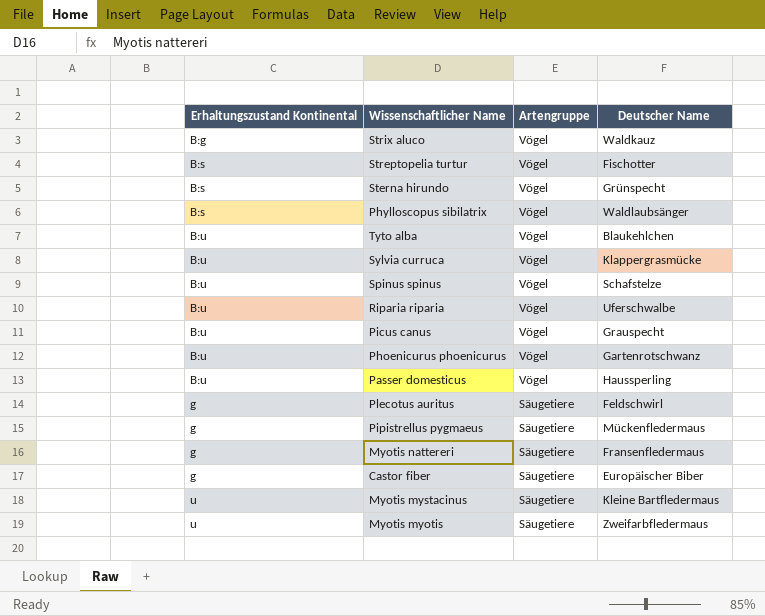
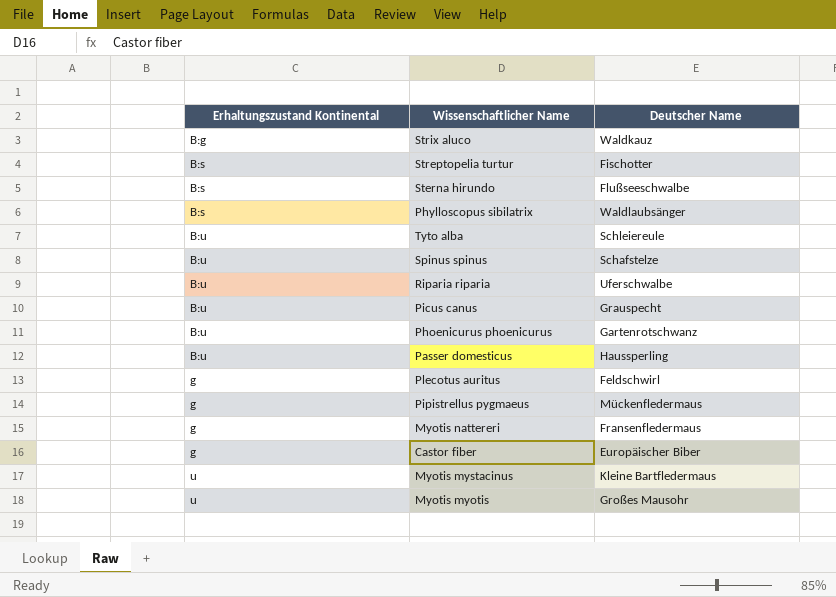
column Artengruppe | position: 3 -> none
row Sylvia curruca: B:u | Vögel | Klappergrasmücke -> none
Sterna hirundo | Deutscher Name: Grünspecht -> Flußseeschwalbe
Tyto alba | Deutscher Name: Blaukehlchen -> Schleiereule
Myotis myotis | Deutscher Name: Zweifarbfledermaus -> Großes Mausohr

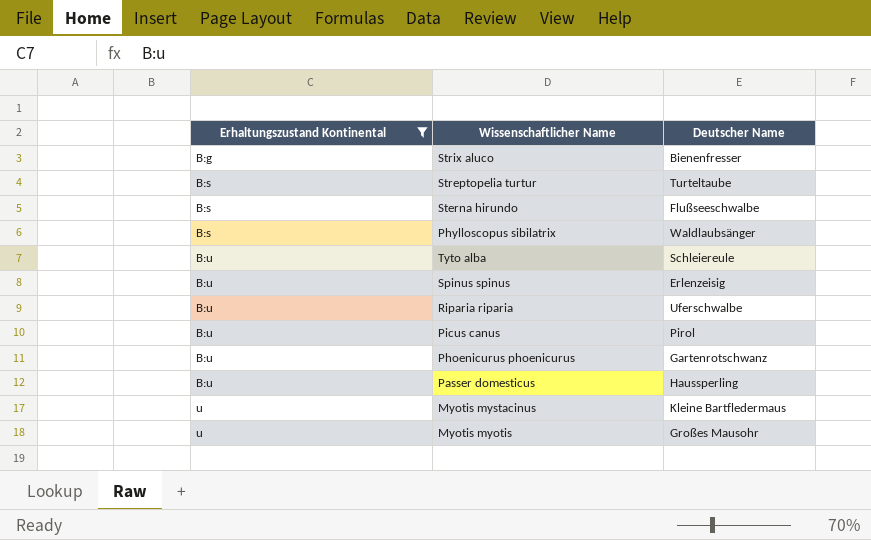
filter: none -> Erhaltungszustand Kontinental != g
Strix aluco | Deutscher Name: Waldkauz -> Bienenfresser
Streptopelia turtur | Deutscher Name: Fischotter -> Turteltaube
Spinus spinus | Deutscher Name: Schafstelze -> Erlenzeisig
Picus canus | Deutscher Name: Grauspecht -> Pirol

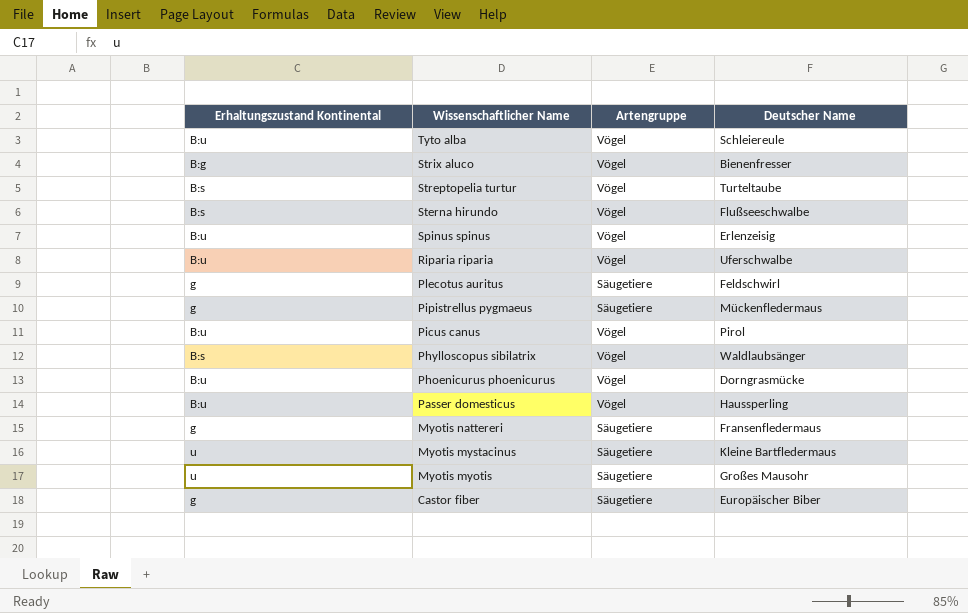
filter: Erhaltungszustand Kontinental != g -> none
row order: Erhaltungszustand Kontinental ascending -> Wissenschaftlicher Name descending
column Artengruppe | position: none -> 3
Phoenicurus phoenicurus | Deutscher Name: Gartenrotschwanz -> Dorngrasmücke

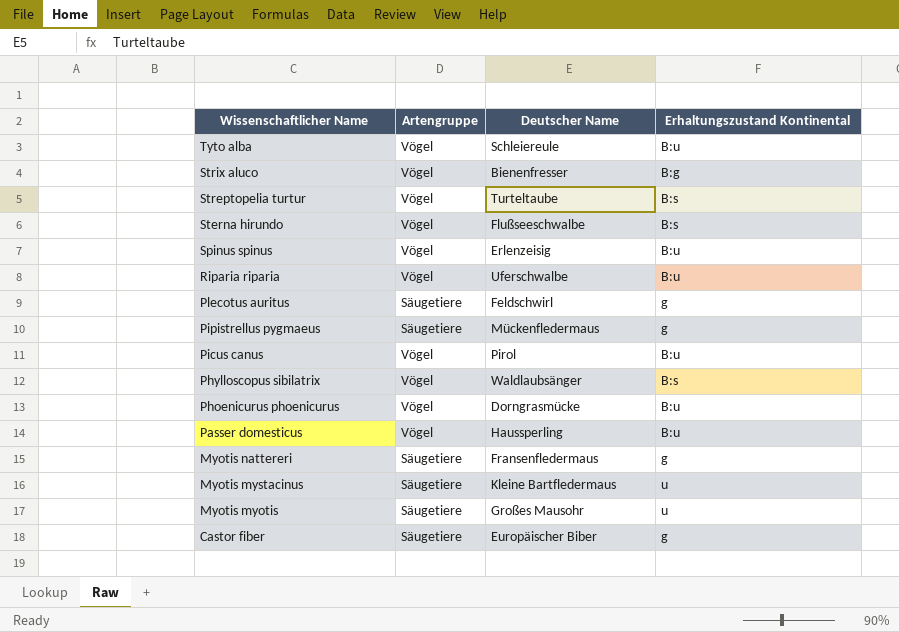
column Erhaltungszustand Kontinental | position: 1 -> 4

